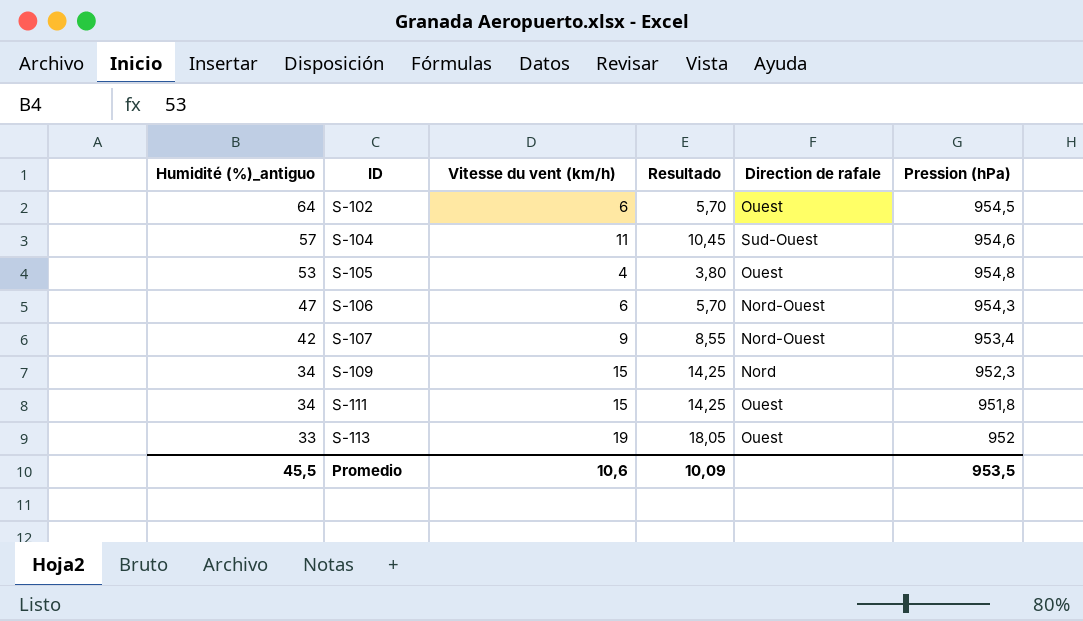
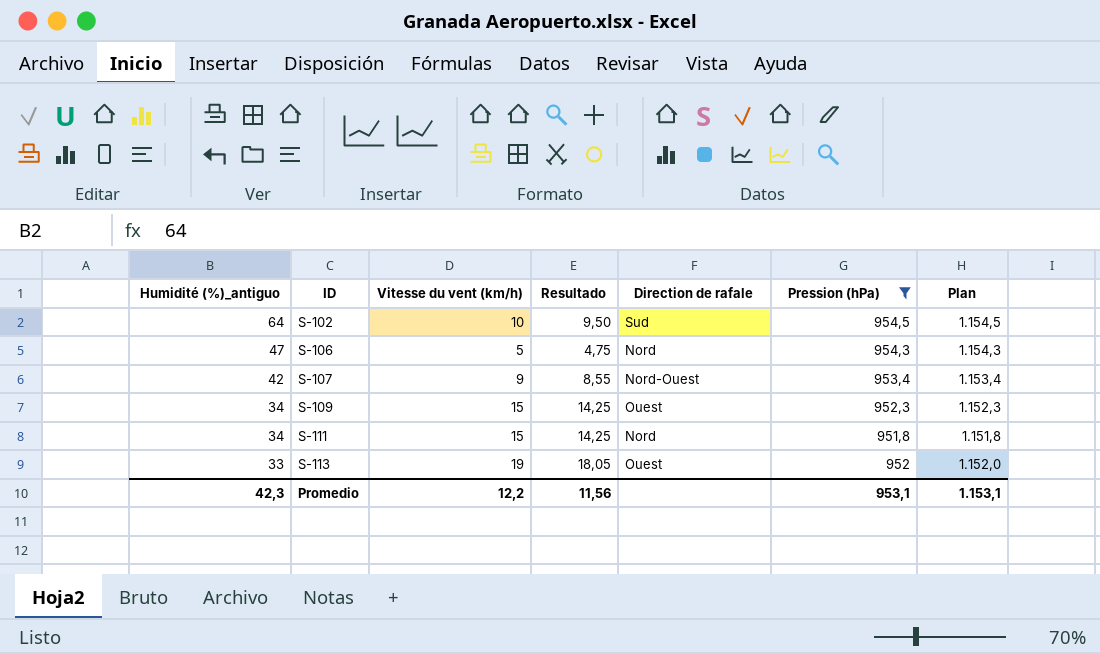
filter: none -> Pression (hPa) <= 954,5
column Plan | formula: none -> [Pression (hPa)] + 200
S-102 | Vitesse du vent (km/h): 6 -> 10
S-102 | Resultado: 5,70 -> 9,50
S-102 | Direction de rafale: Ouest -> Sud
S-106 | Vitesse du vent (km/h): 6 -> 5
S-106 | Resultado: 5,70 -> 4,75
S-106 | Direction de rafale: Nord-Ouest -> Nord
S-109 | Direction de rafale: Nord -> Ouest
S-111 | Direction de rafale: Ouest -> Nord
Promedio | Humidité (%)_antiguo: 45,5 -> 42,3
Promedio | Vitesse du vent (km/h): 10,6 -> 12,2
Promedio | Resultado: 10,09 -> 11,56
Promedio | Pression (hPa): 953,5 -> 953,1

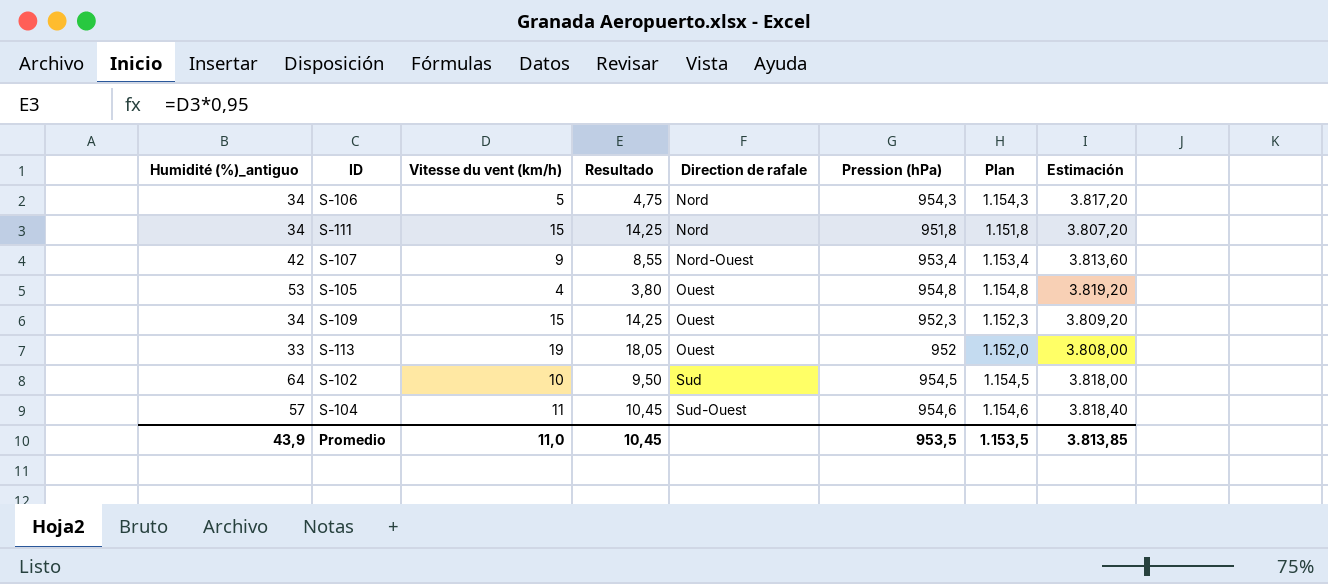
filter: Pression (hPa) <= 954,5 -> none
row order: Humidité (%)_antiguo descending -> Direction de rafale ascending
column Estimación | formula: none -> [Pression (hPa)] * 4
S-106 | Humidité (%)_antiguo: 47 -> 34
Promedio | Humidité (%)_antiguo: 42,3 -> 43,9
Promedio | Vitesse du vent (km/h): 12,2 -> 11,0
Promedio | Resultado: 11,56 -> 10,45
Promedio | Pression (hPa): 953,1 -> 953,5
Promedio | Plan: 1.153,1 -> 1.153,5

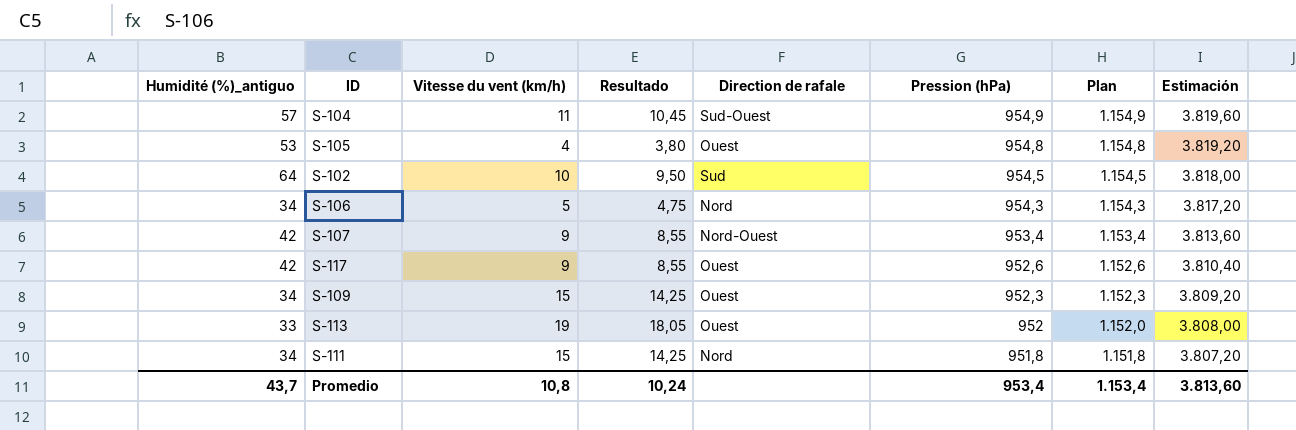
row order: Direction de rafale ascending -> Pression (hPa) descending
S-104 | Pression (hPa): 954,6 -> 954,9
S-104 | Plan: 1.154,6 -> 1.154,9
S-104 | Estimación: 3.818,40 -> 3.819,60
row S-117: none -> 42 | 9 | 8,55 | Ouest | 952,6 | 1.152,6 | 3.810,40
Promedio | Humidité (%)_antiguo: 43,9 -> 43,7
Promedio | Vitesse du vent (km/h): 11,0 -> 10,8
Promedio | Resultado: 10,45 -> 10,24
Promedio | Pression (hPa): 953,5 -> 953,4
Promedio | Plan: 1.153,5 -> 1.153,4
Promedio | Estimación: 3.813,85 -> 3.813,60

